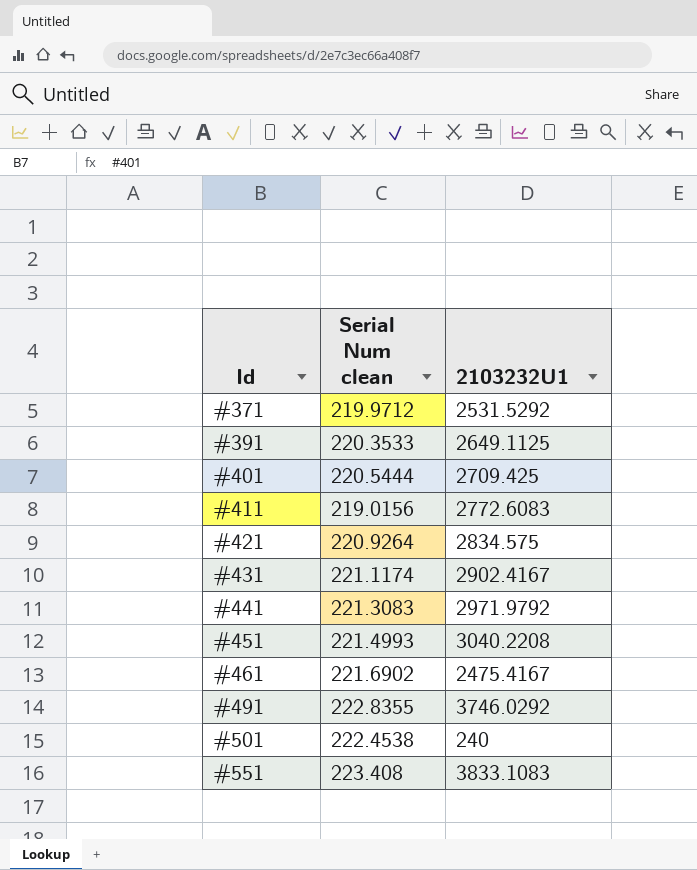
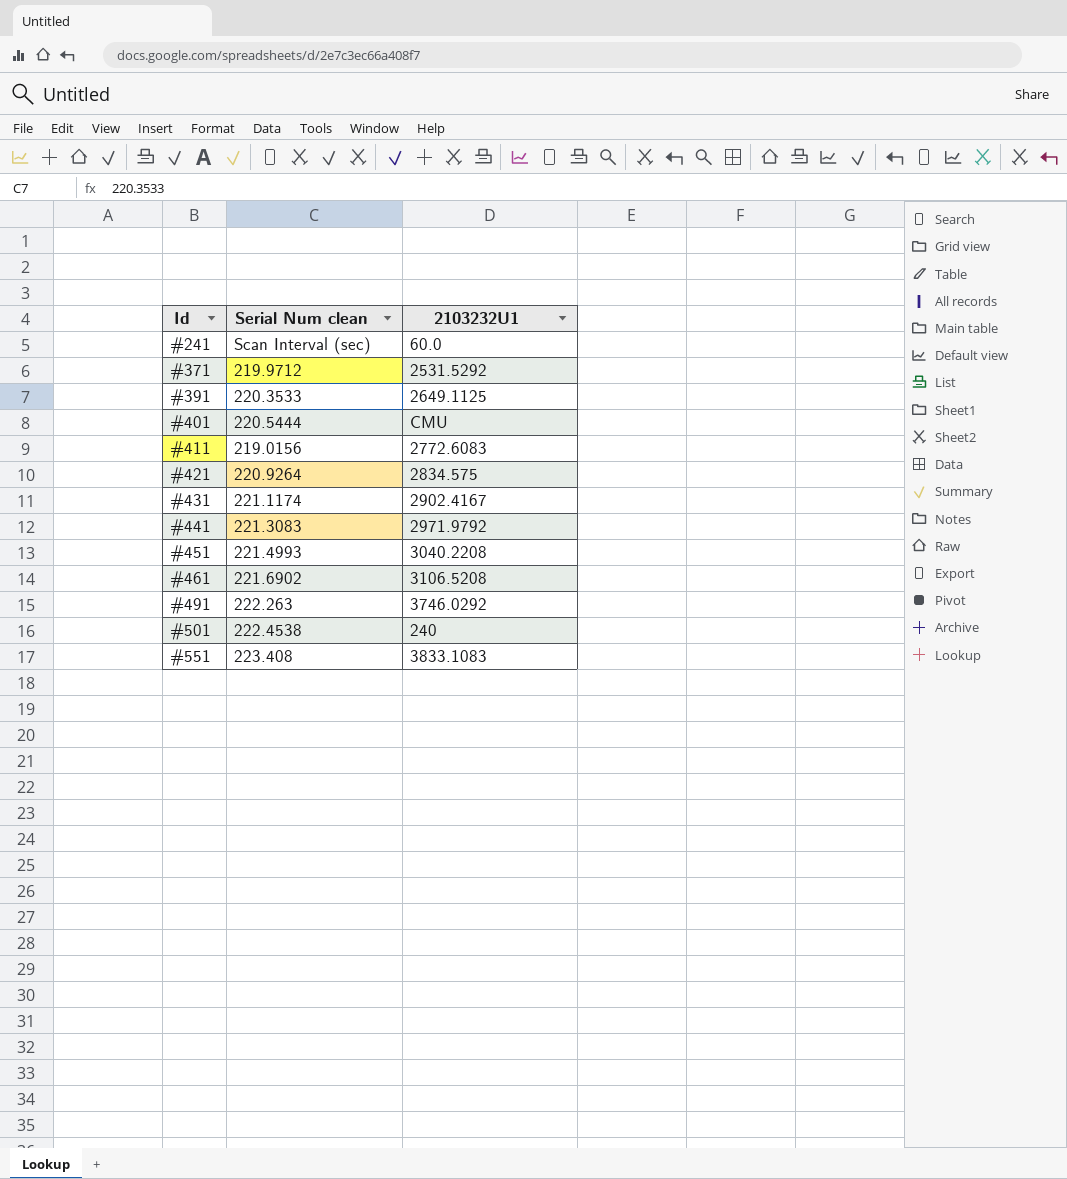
row #241: none -> Scan Interval (sec) | 60.0
#401 | 2103232U1: 2709.425 -> CMU
#461 | 2103232U1: 2475.4167 -> 3106.5208
#491 | Serial Num clean: 222.8355 -> 222.263

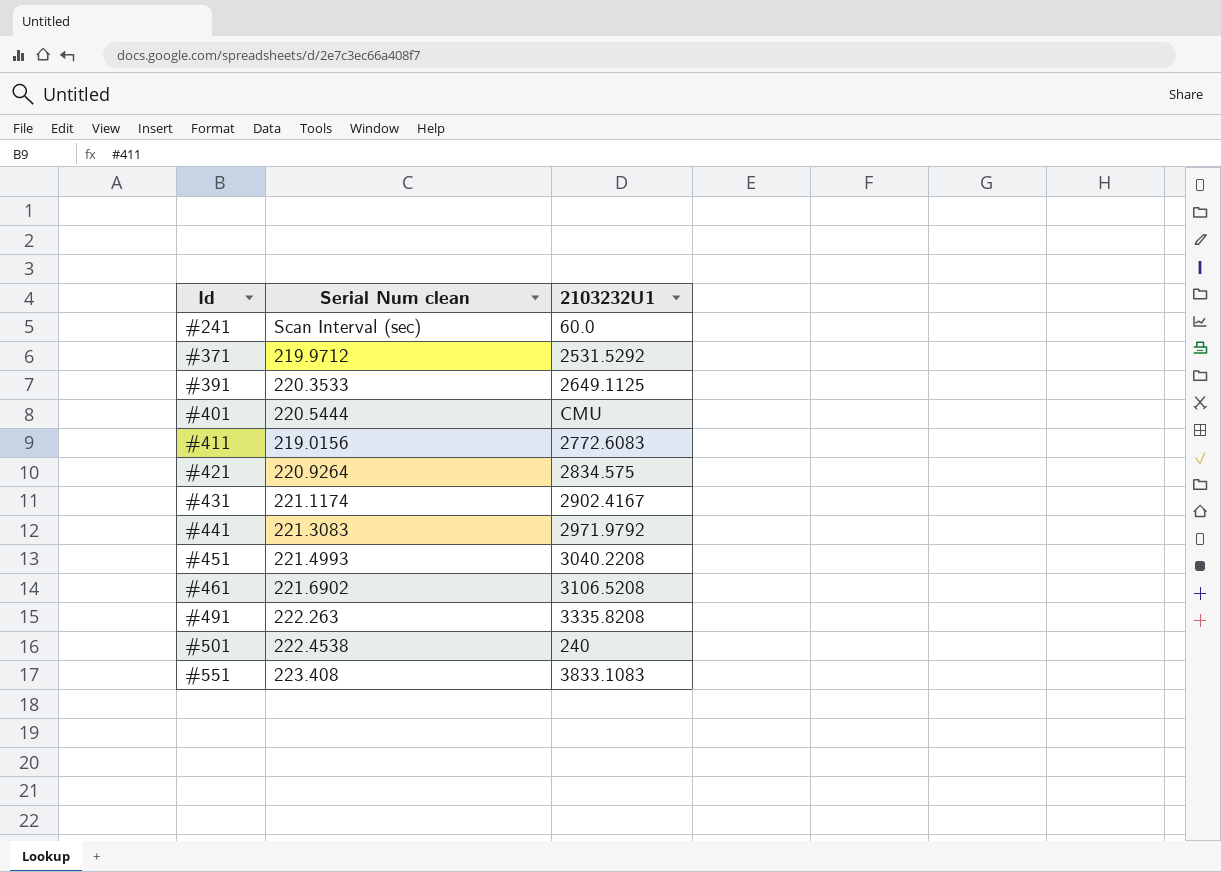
#491 | 2103232U1: 3746.0292 -> 3335.8208

